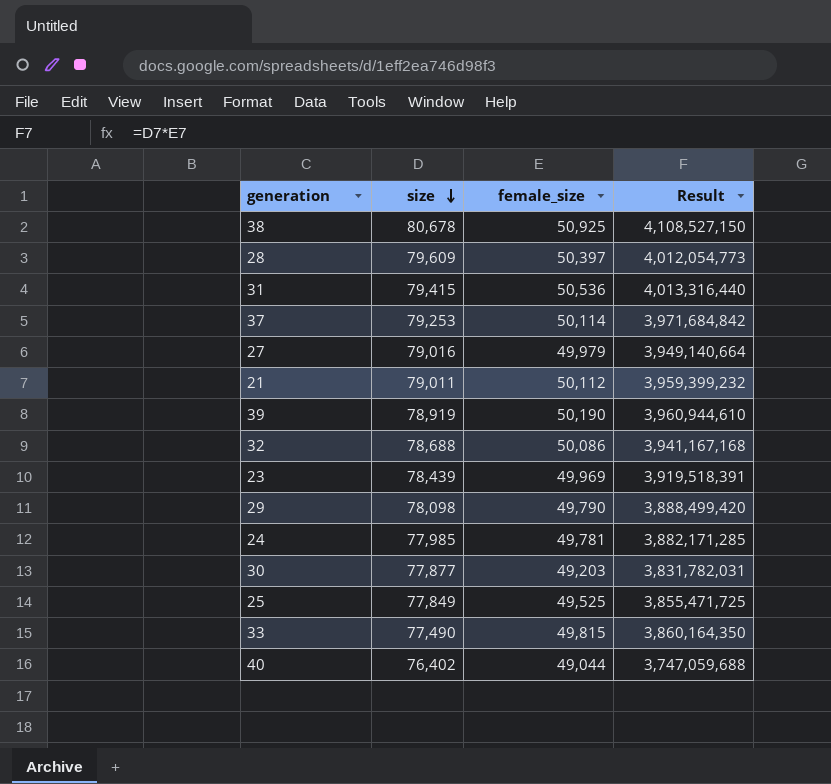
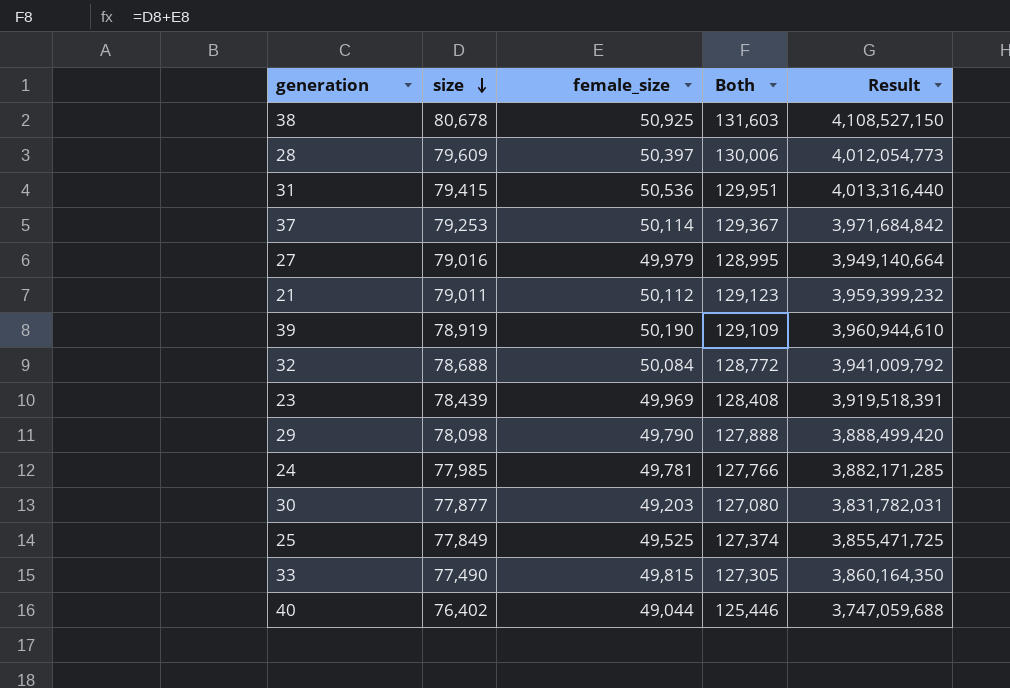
column Both | formula: none -> [size] + [female_size]
32 | female_size: 50,086 -> 50,084
32 | Result: 3,941,167,168 -> 3,941,009,792

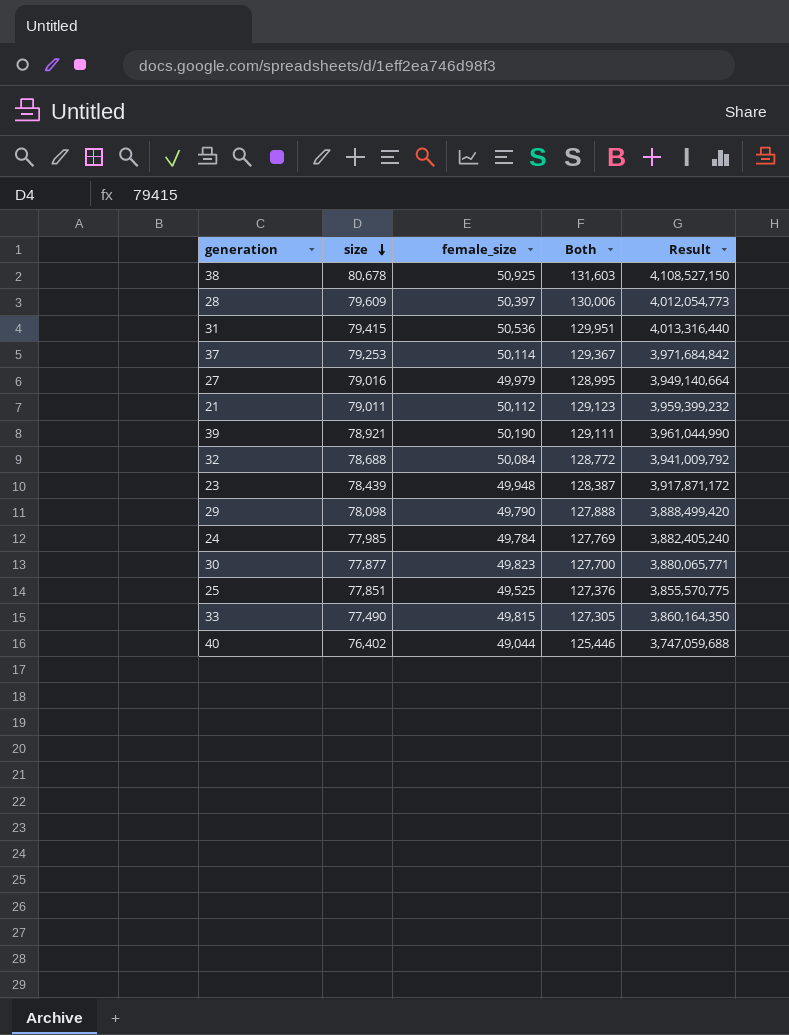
39 | size: 78,919 -> 78,921
39 | Both: 129,109 -> 129,111
39 | Result: 3,960,944,610 -> 3,961,044,990
23 | female_size: 49,969 -> 49,948
23 | Both: 128,408 -> 128,387
23 | Result: 3,919,518,391 -> 3,917,871,172
24 | female_size: 49,781 -> 49,784
24 | Both: 127,766 -> 127,769
24 | Result: 3,882,171,285 -> 3,882,405,240
30 | female_size: 49,203 -> 49,823
30 | Both: 127,080 -> 127,700
30 | Result: 3,831,782,031 -> 3,880,065,771
25 | size: 77,849 -> 77,851
25 | Both: 127,374 -> 127,376
25 | Result: 3,855,471,725 -> 3,855,570,775

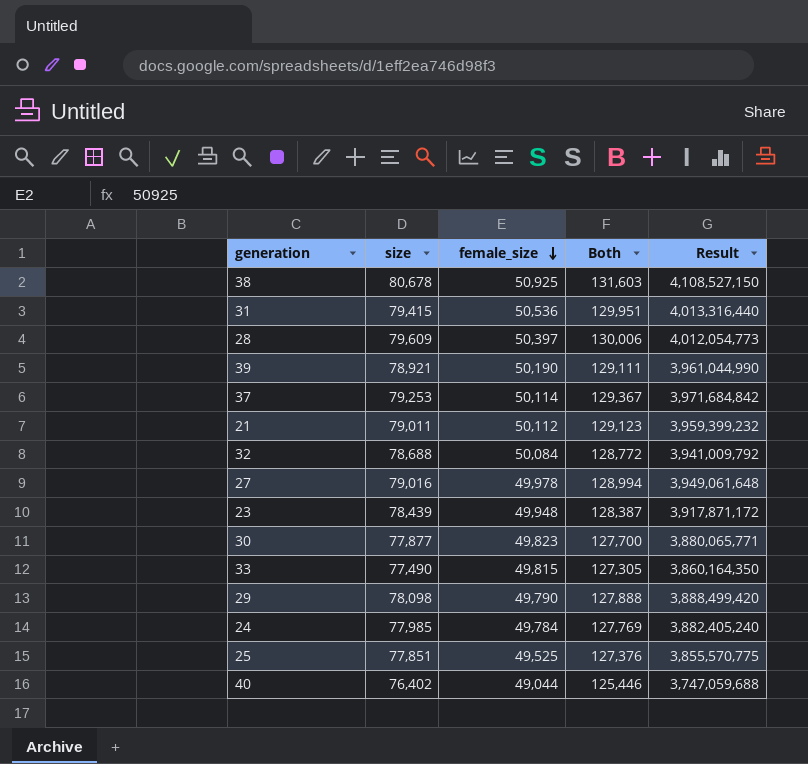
row order: size descending -> female_size descending
27 | female_size: 49,979 -> 49,978
27 | Both: 128,995 -> 128,994
27 | Result: 3,949,140,664 -> 3,949,061,648

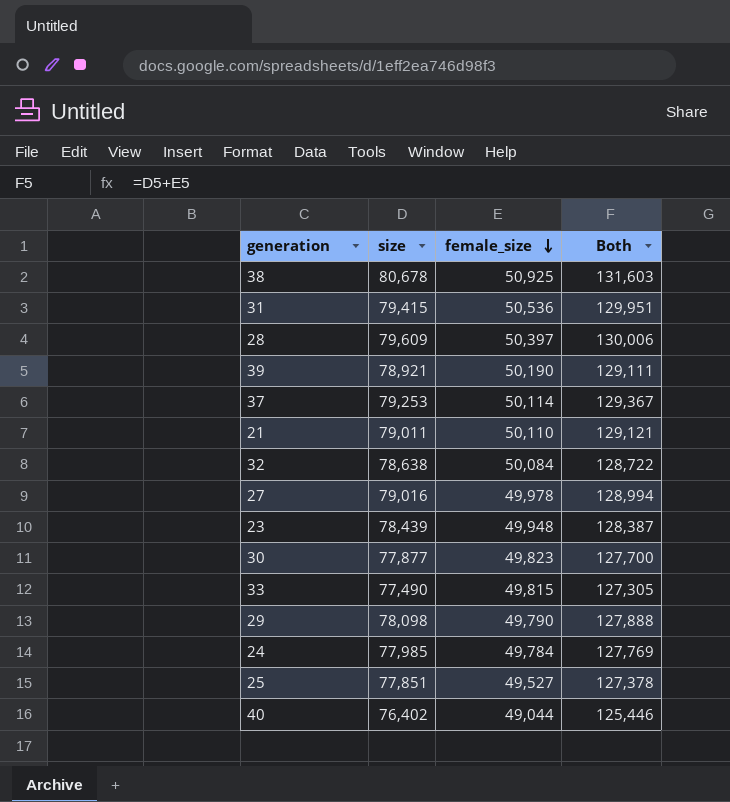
column Result | formula: [size] * [female_size] -> none
21 | female_size: 50,112 -> 50,110
21 | Both: 129,123 -> 129,121
32 | size: 78,688 -> 78,638
32 | Both: 128,772 -> 128,722
25 | female_size: 49,525 -> 49,527
25 | Both: 127,376 -> 127,378

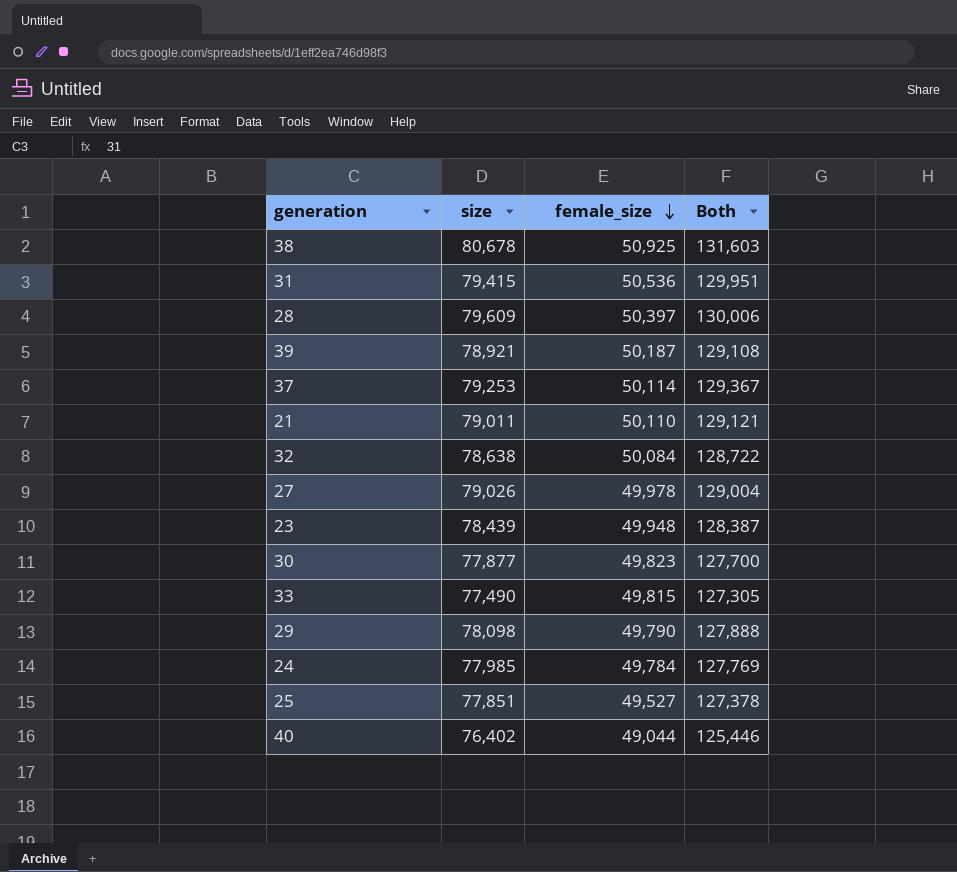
39 | female_size: 50,190 -> 50,187
39 | Both: 129,111 -> 129,108
27 | size: 79,016 -> 79,026
27 | Both: 128,994 -> 129,004

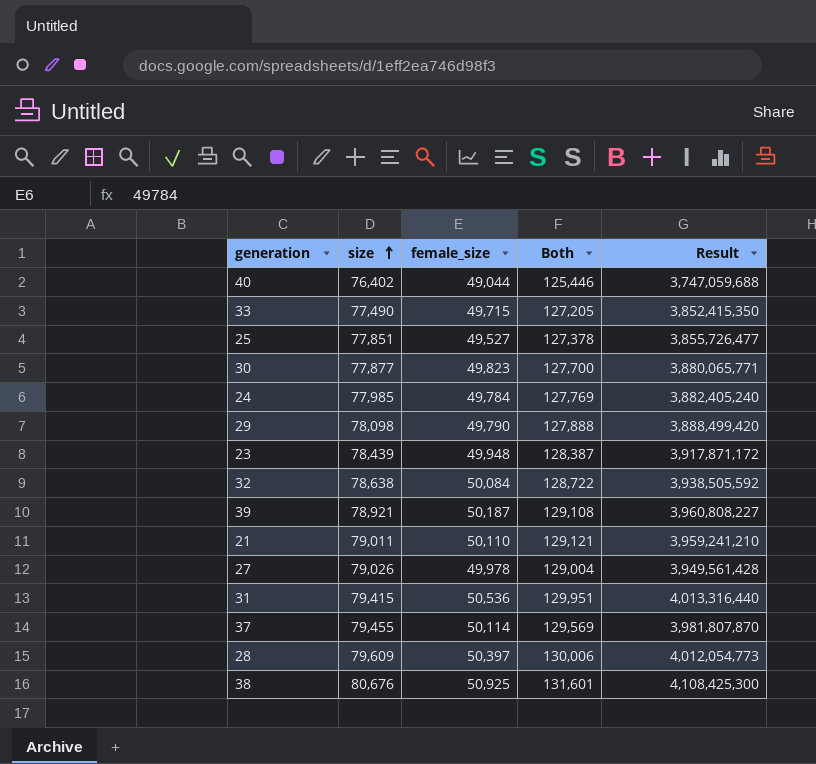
row order: female_size descending -> size ascending
column Result | formula: none -> [size] * [female_size]
33 | female_size: 49,815 -> 49,715
33 | Both: 127,305 -> 127,205
37 | size: 79,253 -> 79,455
37 | Both: 129,367 -> 129,569
38 | size: 80,678 -> 80,676
38 | Both: 131,603 -> 131,601

